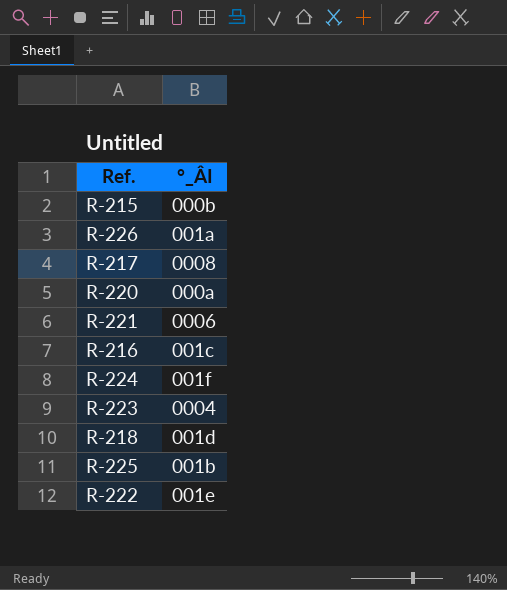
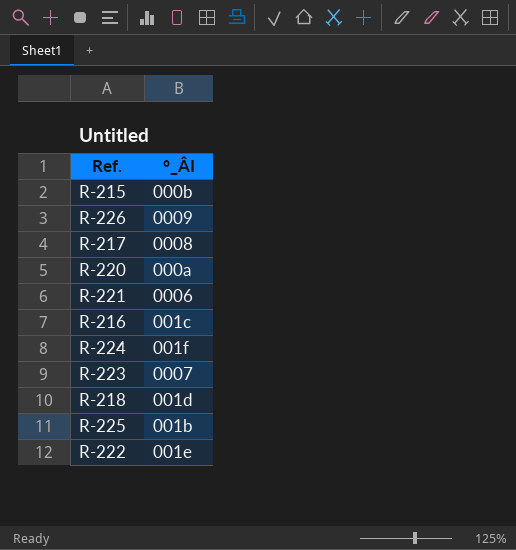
R-226 | °_ÂI: 001a -> 0009
R-223 | °_ÂI: 0004 -> 0007

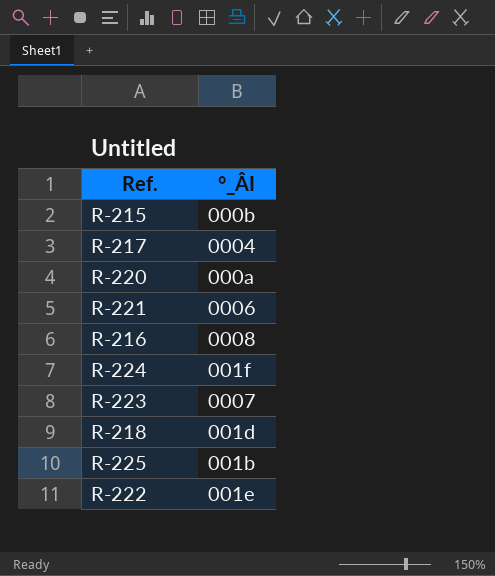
row R-226: 0009 -> none
R-217 | °_ÂI: 0008 -> 0004
R-216 | °_ÂI: 001c -> 0008

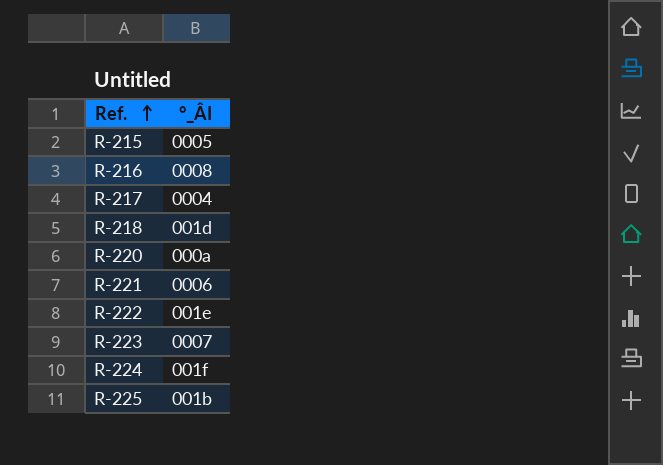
row order: none -> Ref. ascending
R-215 | °_ÂI: 000b -> 0005

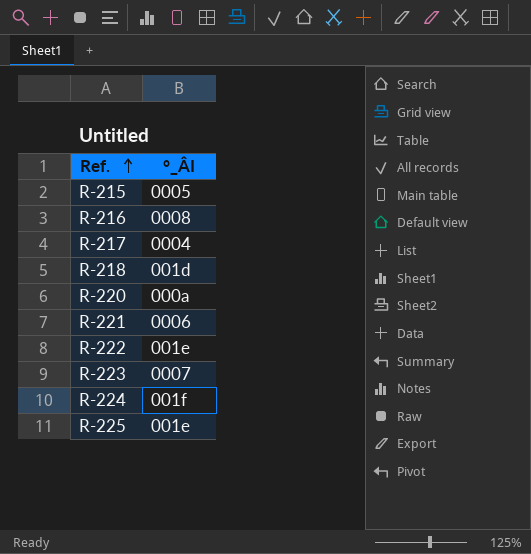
R-225 | °_ÂI: 001b -> 001e

